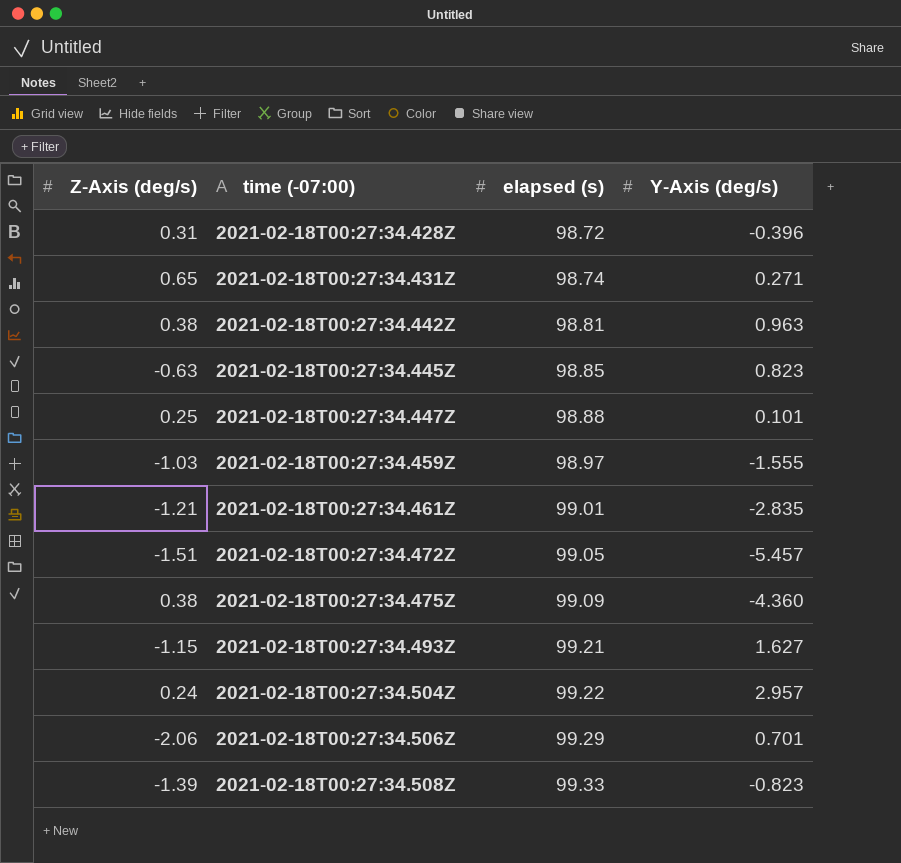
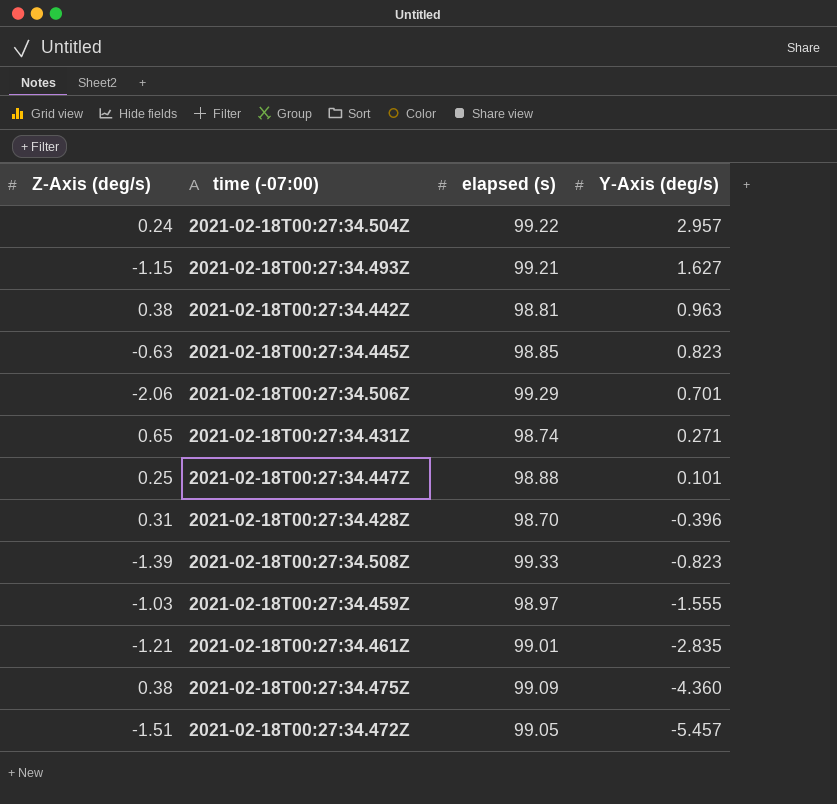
row order: time (-07:00) ascending -> Y-Axis (deg/s) descending
2021-02-18T00:27:34.428Z | elapsed (s): 98.72 -> 98.70

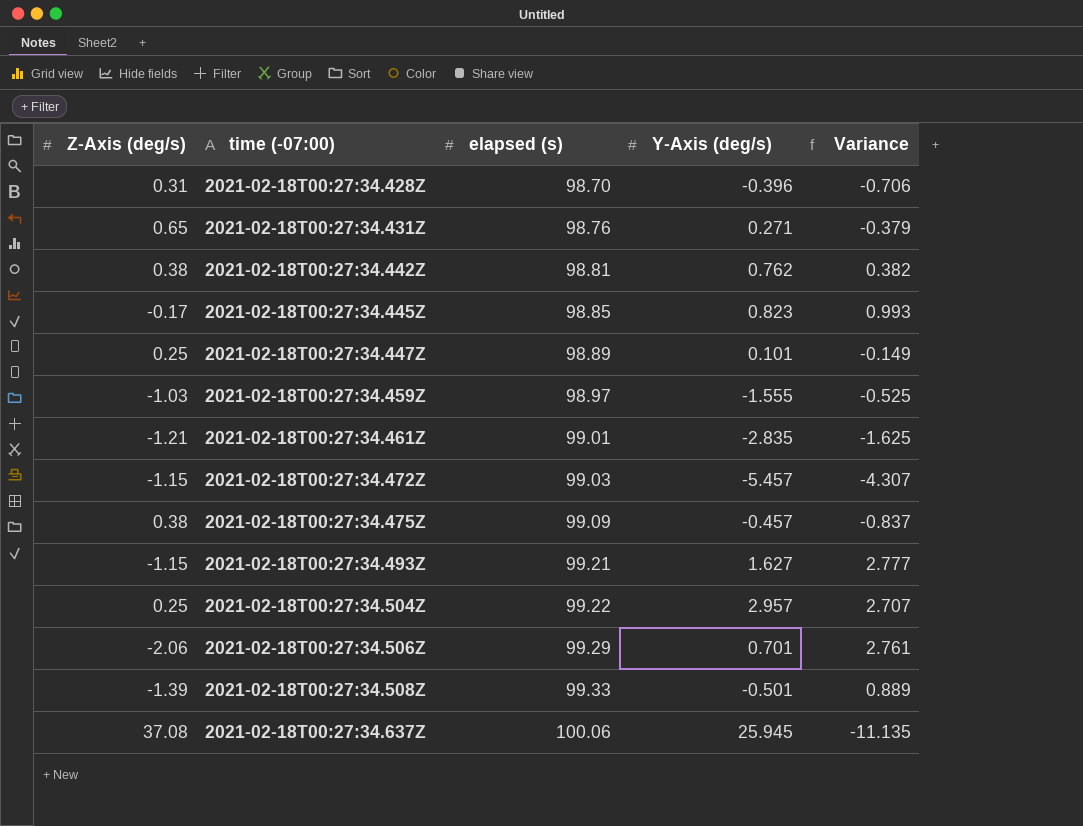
row order: Y-Axis (deg/s) descending -> time (-07:00) ascending
column Variance | formula: none -> [Y-Axis (deg/s)] - [Z-Axis (deg/s)]
2021-02-18T00:27:34.431Z | elapsed (s): 98.74 -> 98.76
2021-02-18T00:27:34.442Z | Y-Axis (deg/s): 0.963 -> 0.762
2021-02-18T00:27:34.445Z | Z-Axis (deg/s): -0.63 -> -0.17
2021-02-18T00:27:34.447Z | elapsed (s): 98.88 -> 98.89
2021-02-18T00:27:34.472Z | Z-Axis (deg/s): -1.51 -> -1.15
2021-02-18T00:27:34.472Z | elapsed (s): 99.05 -> 99.03
2021-02-18T00:27:34.475Z | Y-Axis (deg/s): -4.360 -> -0.457
2021-02-18T00:27:34.504Z | Z-Axis (deg/s): 0.24 -> 0.25
2021-02-18T00:27:34.508Z | Y-Axis (deg/s): -0.823 -> -0.501
row 2021-02-18T00:27:34.637Z: none -> 37.08 | 100.06 | 25.945 | -11.135

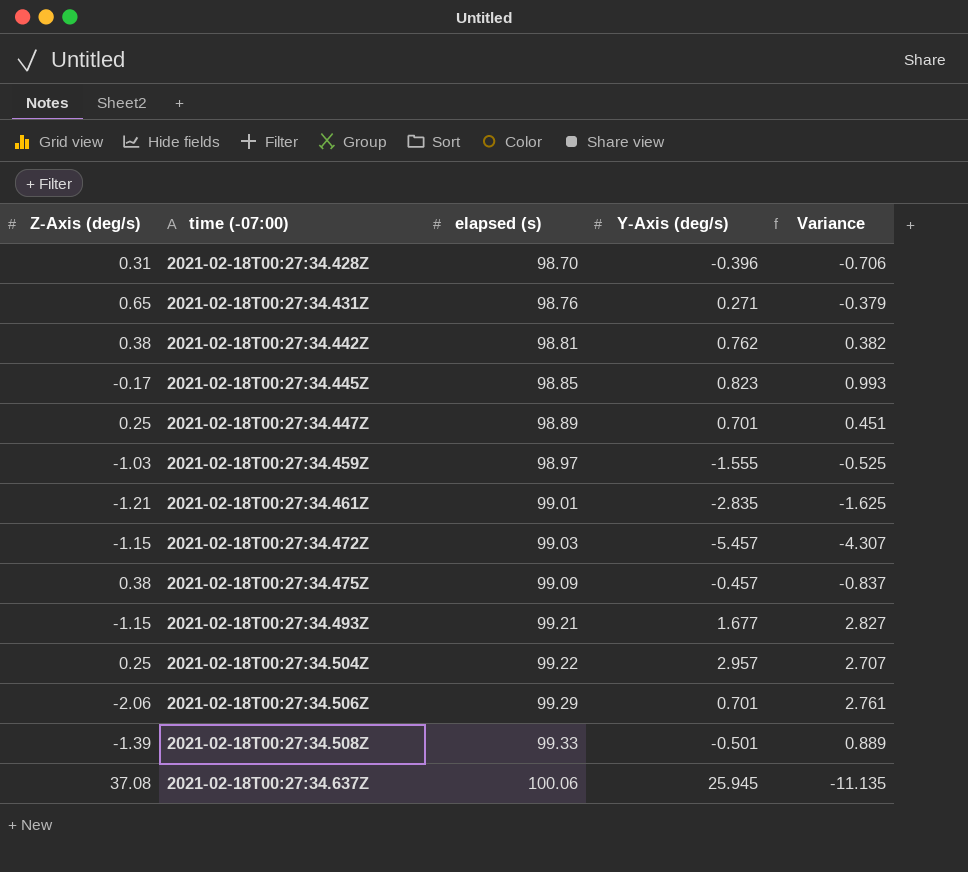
2021-02-18T00:27:34.447Z | Y-Axis (deg/s): 0.101 -> 0.701
2021-02-18T00:27:34.447Z | Variance: -0.149 -> 0.451
2021-02-18T00:27:34.493Z | Y-Axis (deg/s): 1.627 -> 1.677
2021-02-18T00:27:34.493Z | Variance: 2.777 -> 2.827

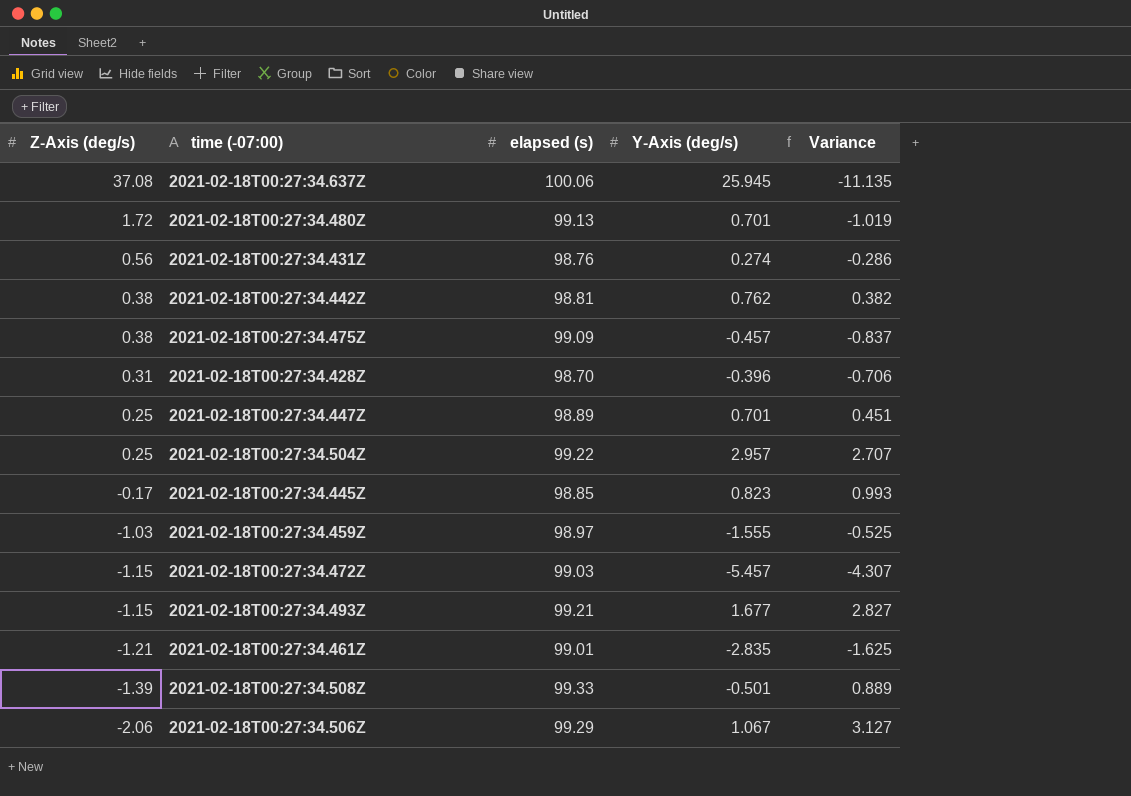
row order: time (-07:00) ascending -> Z-Axis (deg/s) descending
row 2021-02-18T00:27:34.480Z: none -> 1.72 | 99.13 | 0.701 | -1.019
2021-02-18T00:27:34.431Z | Z-Axis (deg/s): 0.65 -> 0.56
2021-02-18T00:27:34.431Z | Y-Axis (deg/s): 0.271 -> 0.274
2021-02-18T00:27:34.431Z | Variance: -0.379 -> -0.286
2021-02-18T00:27:34.506Z | Y-Axis (deg/s): 0.701 -> 1.067
2021-02-18T00:27:34.506Z | Variance: 2.761 -> 3.127

